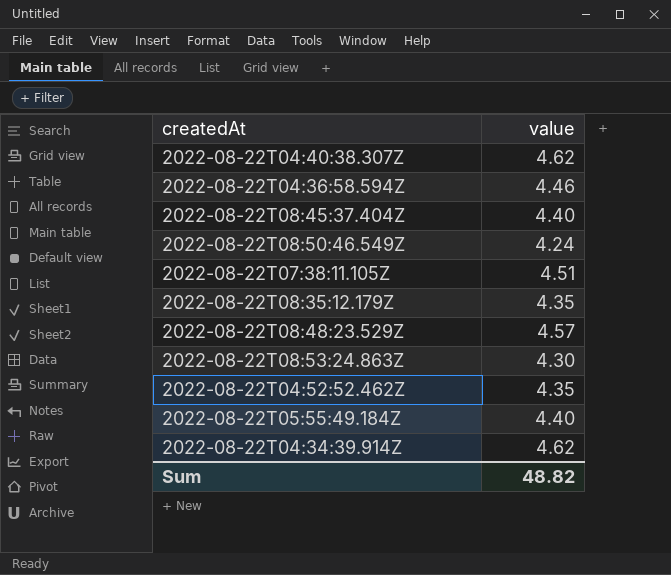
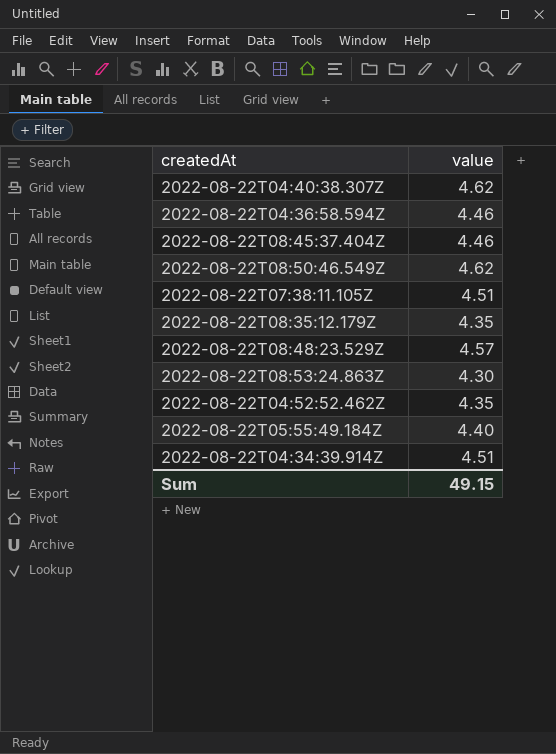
2022-08-22T08:45:37.404Z | value: 4.40 -> 4.46
2022-08-22T08:50:46.549Z | value: 4.24 -> 4.62
2022-08-22T04:34:39.914Z | value: 4.62 -> 4.51
Sum | value: 48.82 -> 49.15

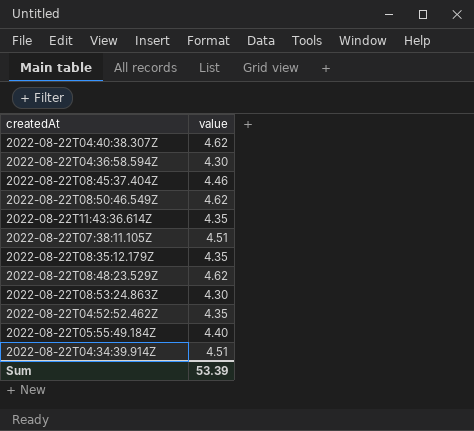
2022-08-22T04:36:58.594Z | value: 4.46 -> 4.30
row 2022-08-22T11:43:36.614Z: none -> 4.35
2022-08-22T08:48:23.529Z | value: 4.57 -> 4.62
Sum | value: 49.15 -> 53.39

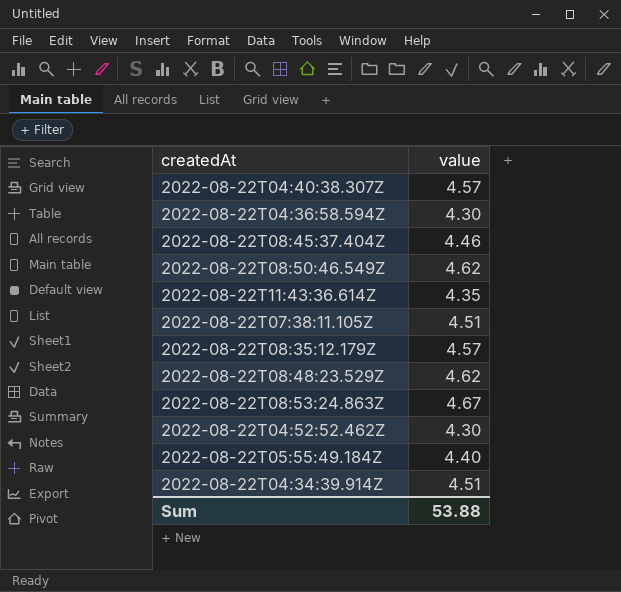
2022-08-22T04:40:38.307Z | value: 4.62 -> 4.57
2022-08-22T08:35:12.179Z | value: 4.35 -> 4.57
2022-08-22T08:53:24.863Z | value: 4.30 -> 4.67
2022-08-22T04:52:52.462Z | value: 4.35 -> 4.30
Sum | value: 53.39 -> 53.88

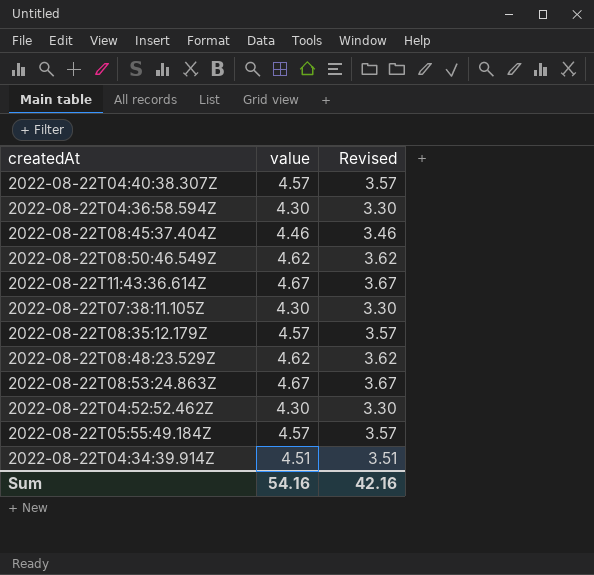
column Revised | formula: none -> [value] - 1
2022-08-22T11:43:36.614Z | value: 4.35 -> 4.67
2022-08-22T07:38:11.105Z | value: 4.51 -> 4.30
2022-08-22T05:55:49.184Z | value: 4.40 -> 4.57
Sum | value: 53.88 -> 54.16

